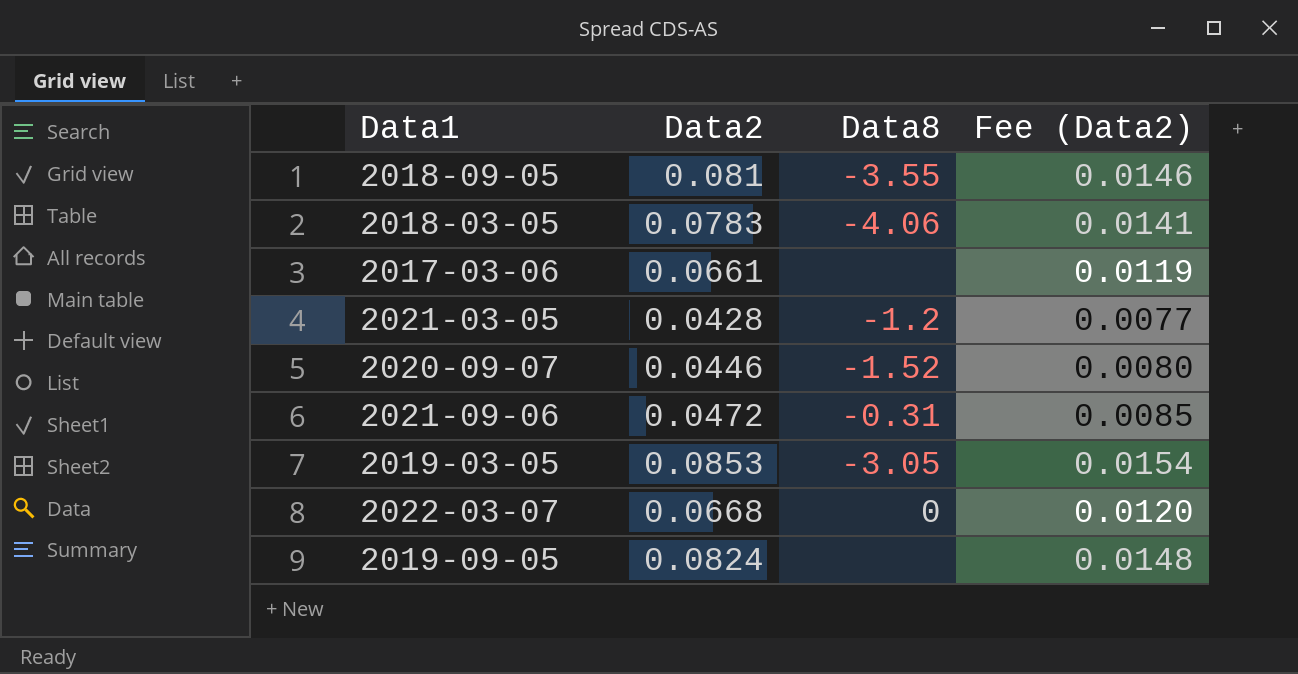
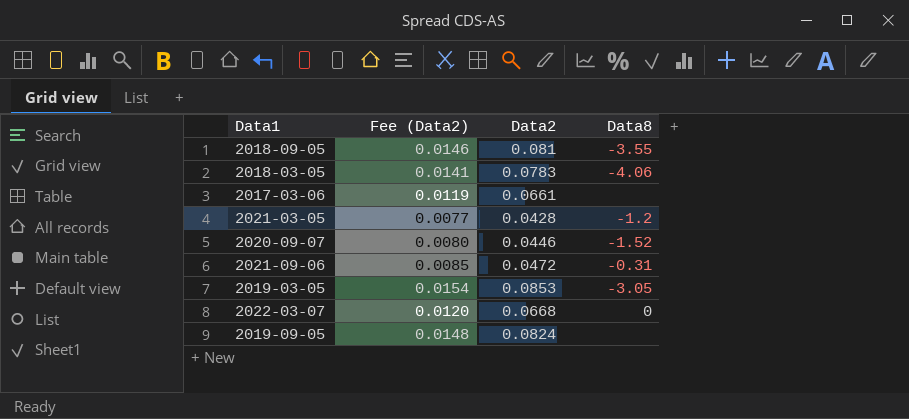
column Fee (Data2) | position: 4 -> 2

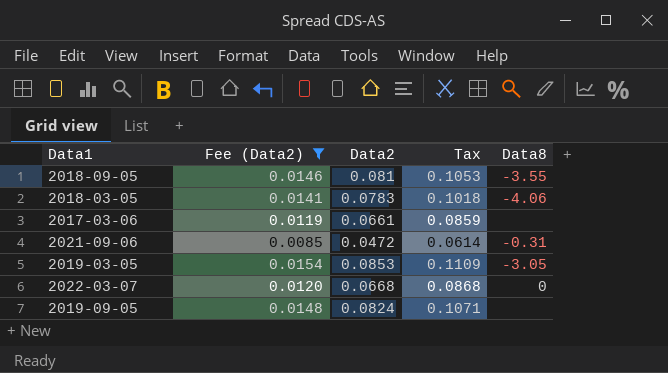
filter: none -> Fee (Data2) >= 0.0085
column Tax | formula: none -> [Data2] * 1.3

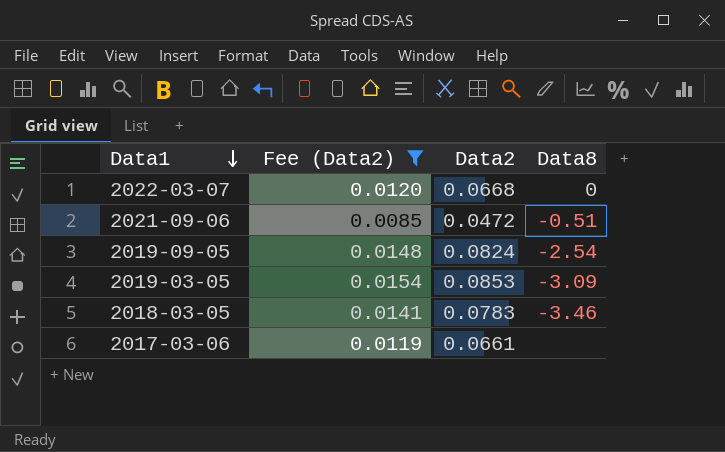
row order: none -> Data1 descending
column Tax | formula: [Data2] * 1.3 -> none
row 2018-09-05: 0.0146 | 0.081 | 0.1053 | -3.55 -> none
2021-09-06 | Data8: -0.31 -> -0.51
2019-09-05 | Data8: none -> -2.54
2019-03-05 | Data8: -3.05 -> -3.09
2018-03-05 | Data8: -4.06 -> -3.46

